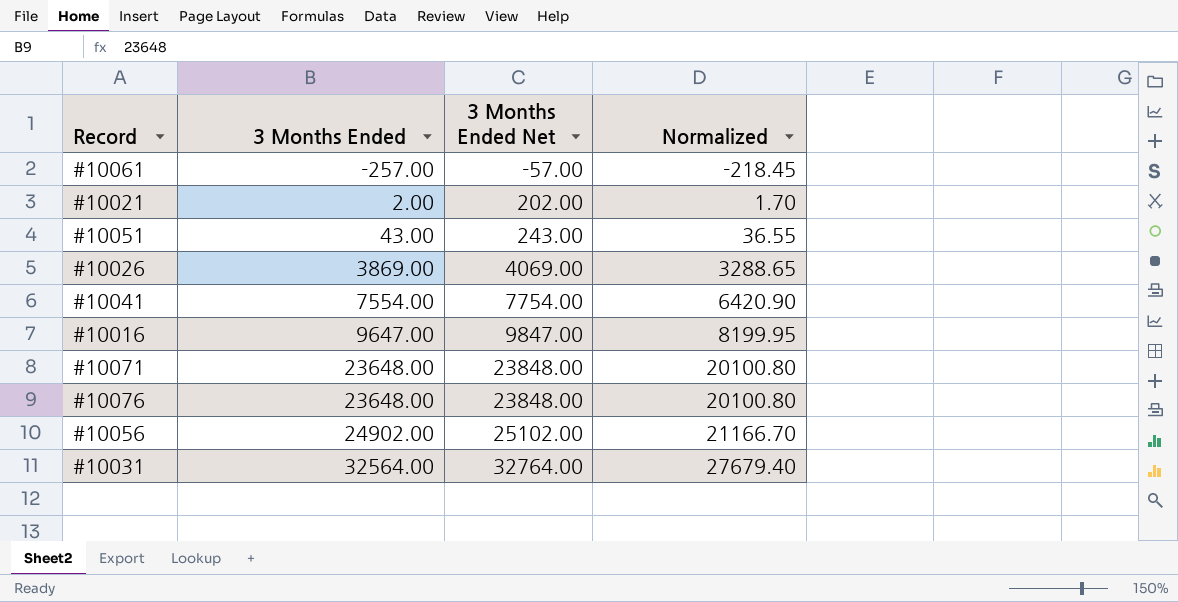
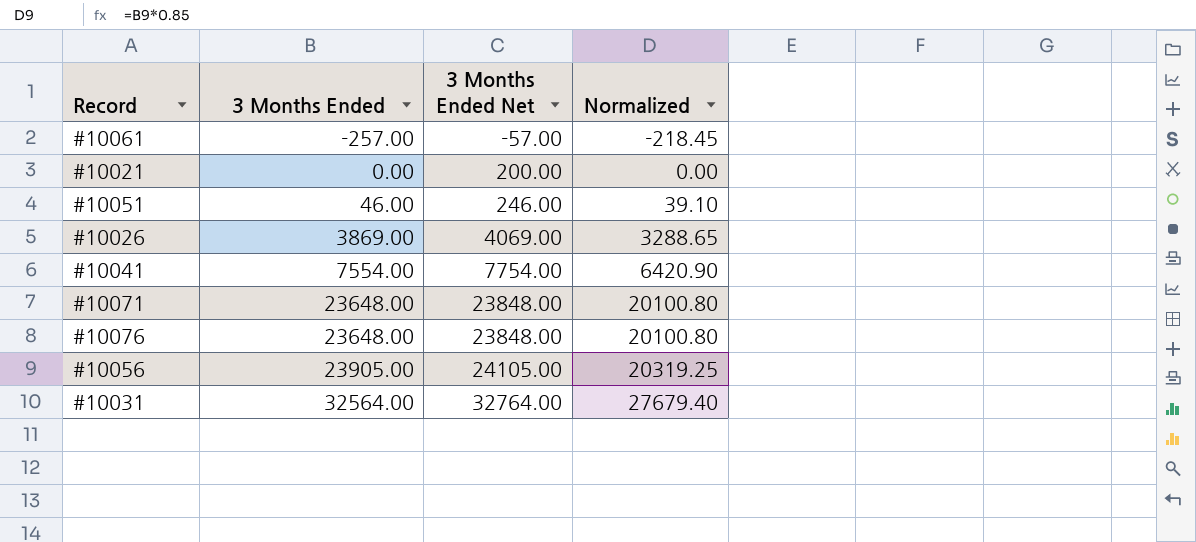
row #10016: 9647.00 | 9847.00 | 8199.95 -> none
#10021 | 3 Months Ended: 2.00 -> 0.00
#10021 | 3 Months Ended Net: 202.00 -> 200.00
#10021 | Normalized: 1.70 -> 0.00
#10051 | 3 Months Ended: 43.00 -> 46.00
#10051 | 3 Months Ended Net: 243.00 -> 246.00
#10051 | Normalized: 36.55 -> 39.10
#10056 | 3 Months Ended: 24902.00 -> 23905.00
#10056 | 3 Months Ended Net: 25102.00 -> 24105.00
#10056 | Normalized: 21166.70 -> 20319.25

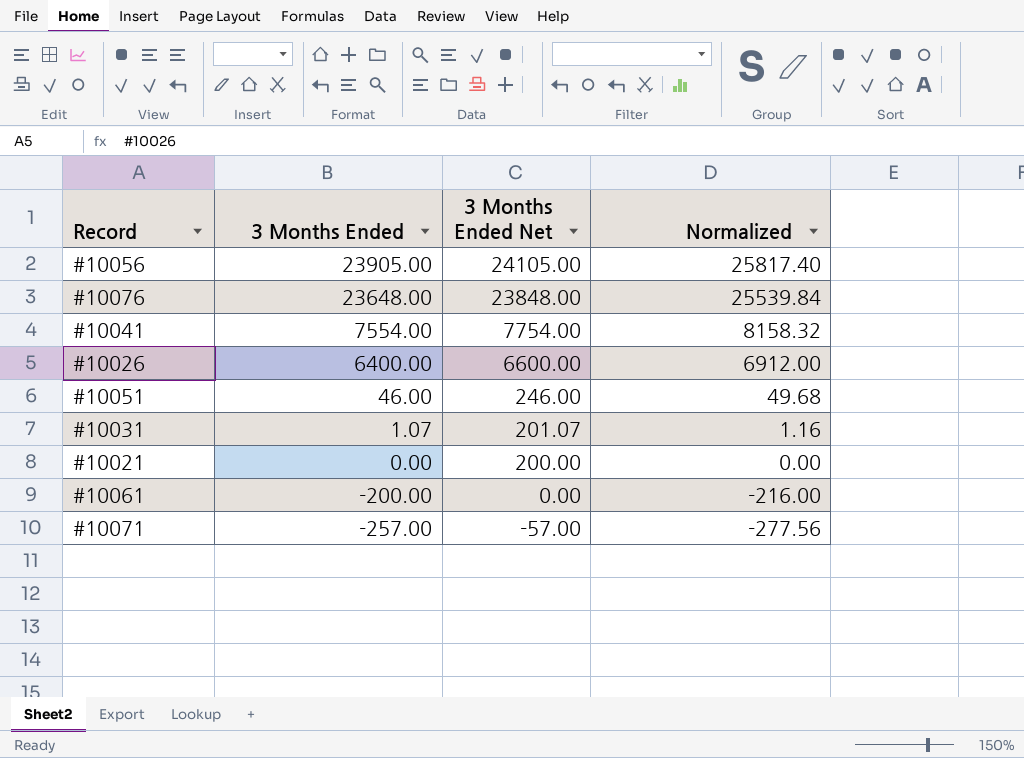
row order: 3 Months Ended ascending -> 3 Months Ended descending
column Normalized | formula: [3 Months Ended] * 0.85 -> [3 Months Ended] * 1.08
#10026 | 3 Months Ended: 3869.00 -> 6400.00
#10026 | 3 Months Ended Net: 4069.00 -> 6600.00
#10031 | 3 Months Ended: 32564.00 -> 1.07
#10031 | 3 Months Ended Net: 32764.00 -> 201.07
#10061 | 3 Months Ended: -257.00 -> -200.00
#10061 | 3 Months Ended Net: -57.00 -> 0.00
#10071 | 3 Months Ended: 23648.00 -> -257.00
#10071 | 3 Months Ended Net: 23848.00 -> -57.00

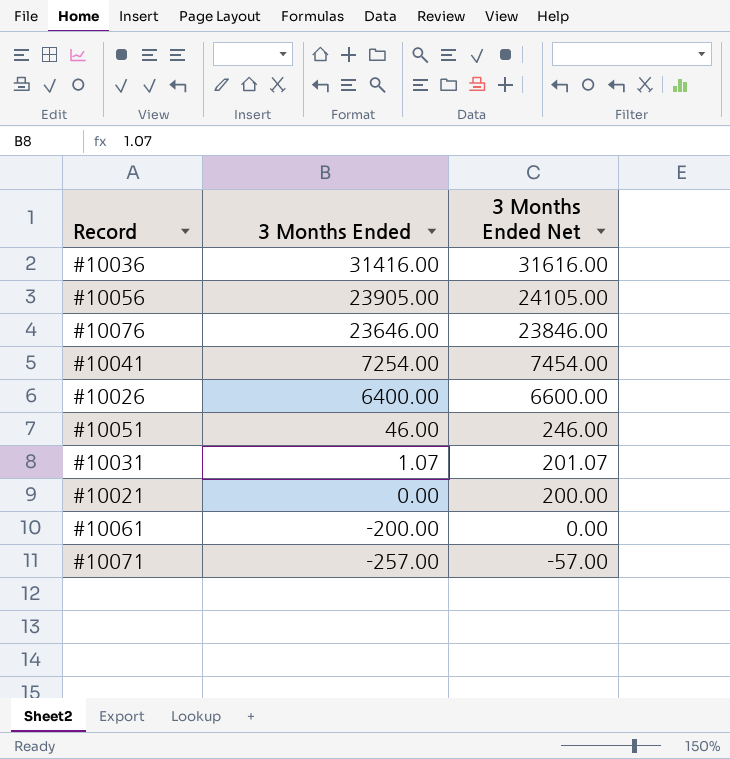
column Normalized | formula: [3 Months Ended] * 1.08 -> none
row #10036: none -> 31416.00 | 31616.00
#10076 | 3 Months Ended: 23648.00 -> 23646.00
#10076 | 3 Months Ended Net: 23848.00 -> 23846.00
#10041 | 3 Months Ended: 7554.00 -> 7254.00
#10041 | 3 Months Ended Net: 7754.00 -> 7454.00

